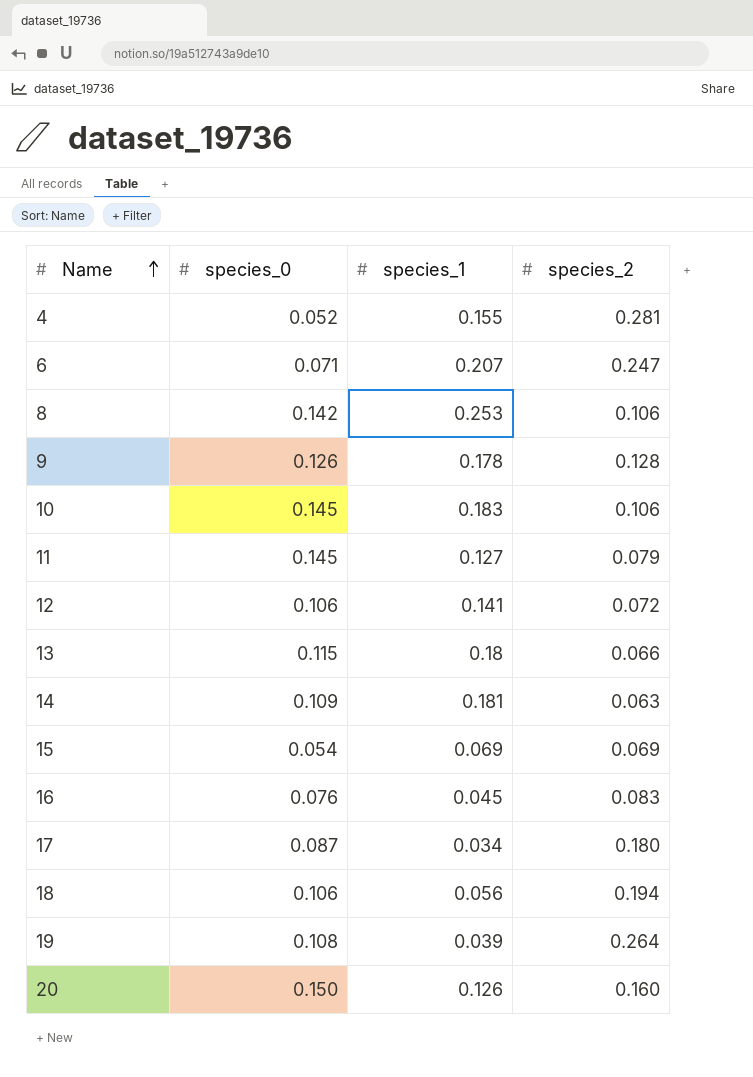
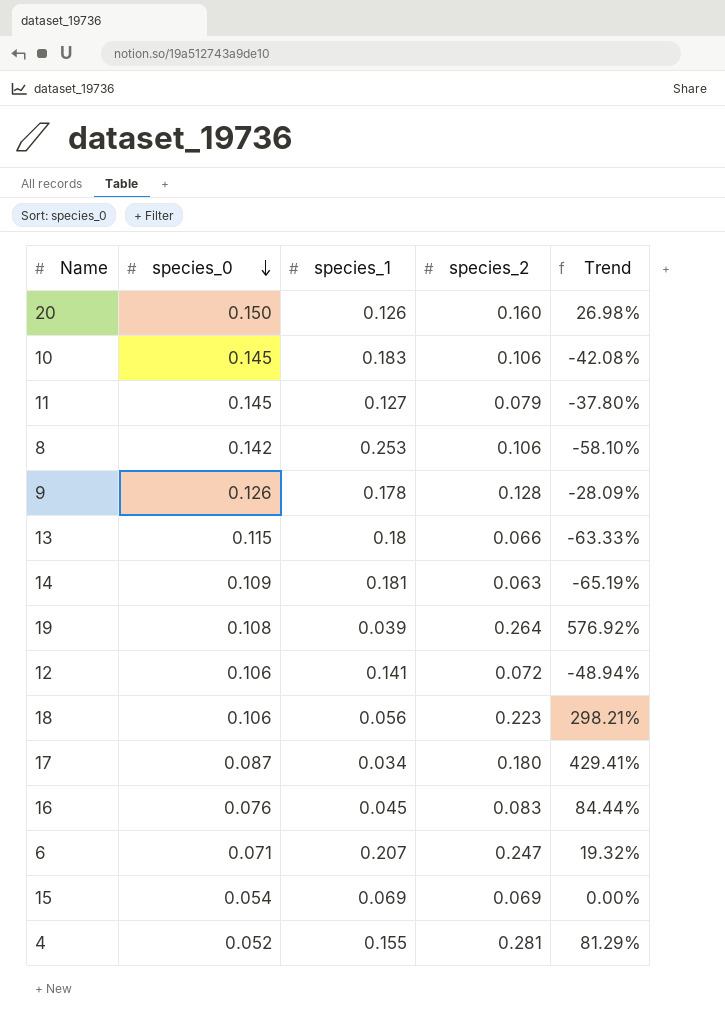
row order: Name ascending -> species_0 descending
column Trend | formula: none -> ([species_2] - [species_1]) / [species_1]
18 | species_2: 0.194 -> 0.223

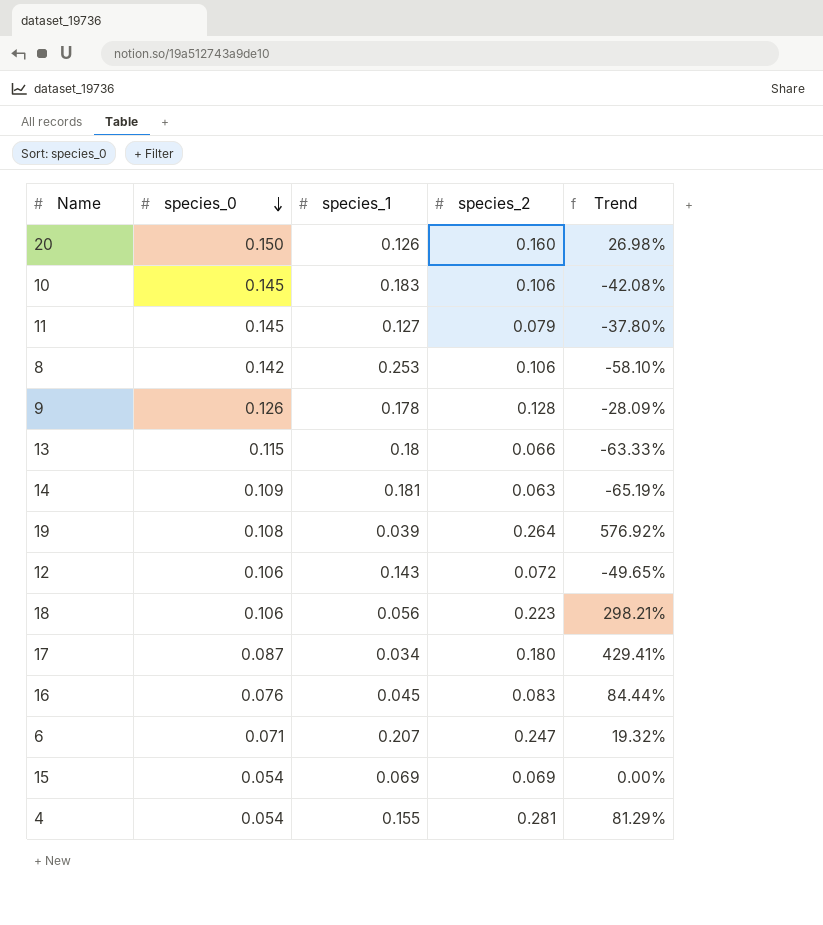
12 | species_1: 0.141 -> 0.143
12 | Trend: -48.94% -> -49.65%
4 | species_0: 0.052 -> 0.054

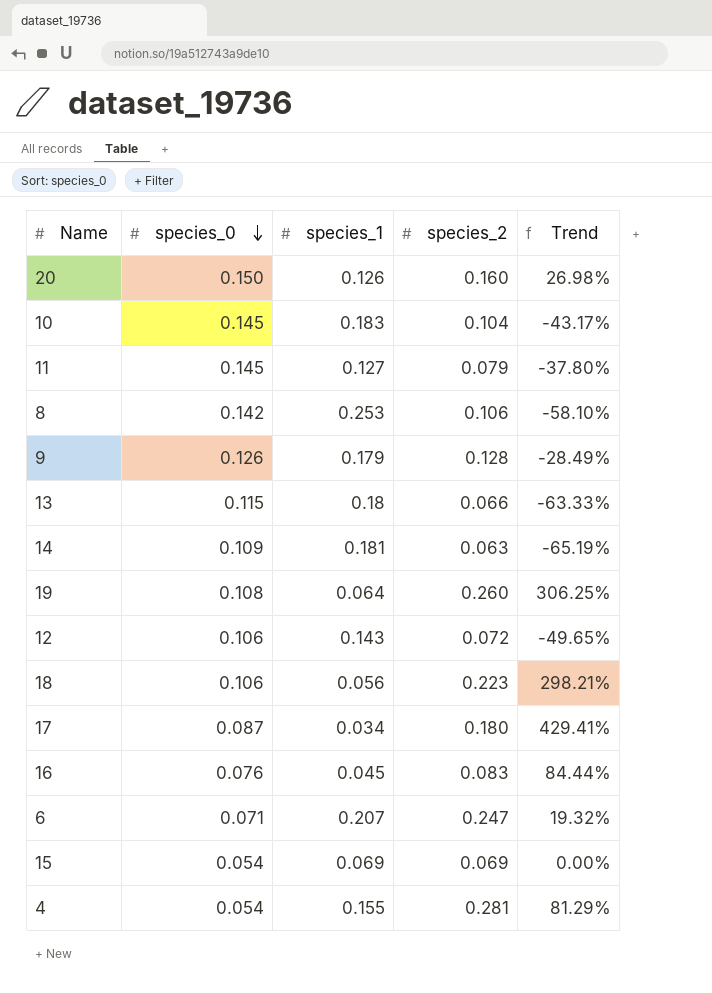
10 | species_2: 0.106 -> 0.104
10 | Trend: -42.08% -> -43.17%
9 | species_1: 0.178 -> 0.179
9 | Trend: -28.09% -> -28.49%
19 | species_1: 0.039 -> 0.064
19 | species_2: 0.264 -> 0.260
19 | Trend: 576.92% -> 306.25%

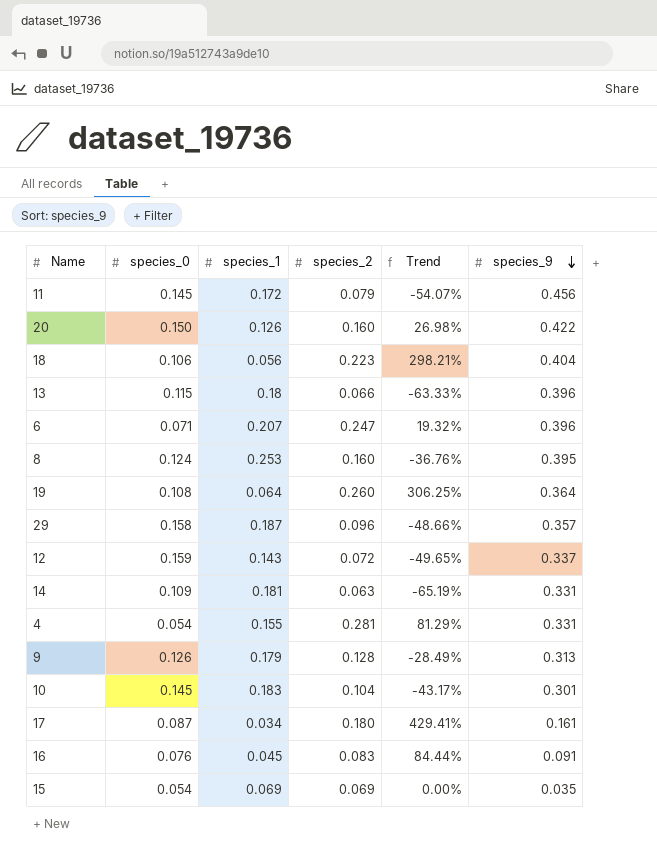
row order: species_0 descending -> species_9 descending
column species_9 | position: none -> 6
11 | species_1: 0.127 -> 0.172
11 | Trend: -37.80% -> -54.07%
8 | species_0: 0.142 -> 0.124
8 | species_2: 0.106 -> 0.160
8 | Trend: -58.10% -> -36.76%
row 29: none -> 0.158 | 0.187 | 0.096 | -48.66% | 0.357
12 | species_0: 0.106 -> 0.159

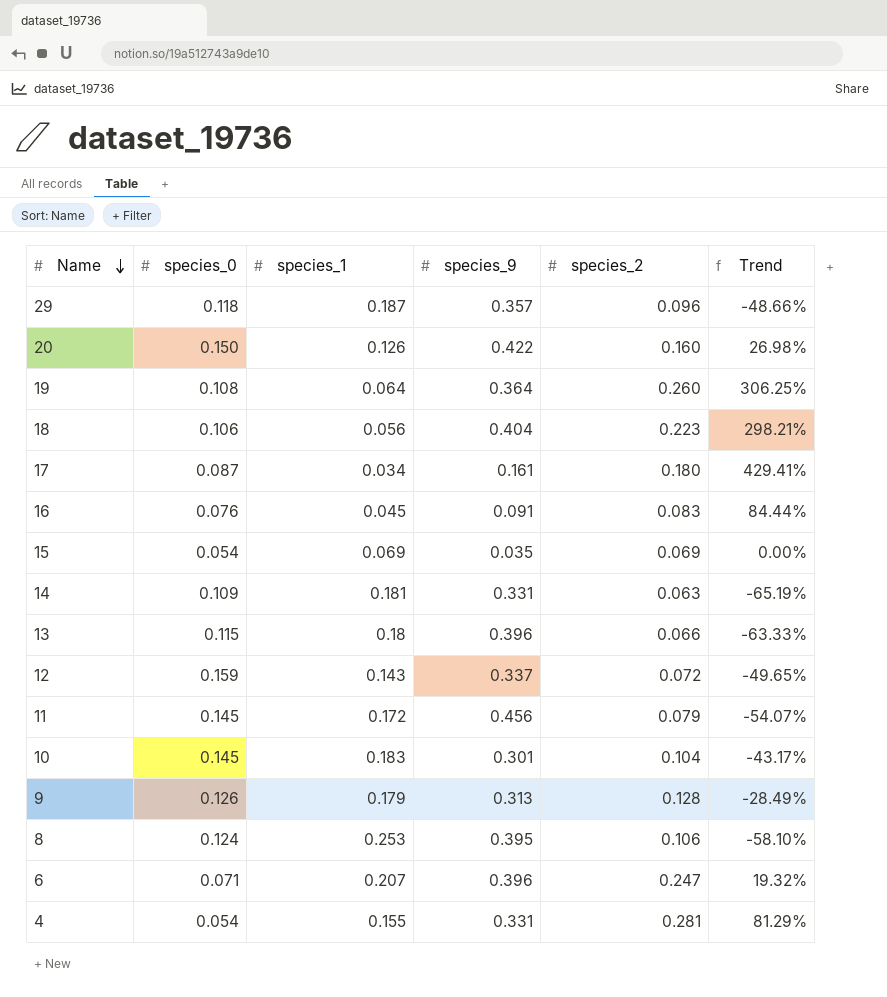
row order: species_9 descending -> Name descending
column species_9 | position: 6 -> 4
29 | species_0: 0.158 -> 0.118
8 | species_2: 0.160 -> 0.106
8 | Trend: -36.76% -> -58.10%

